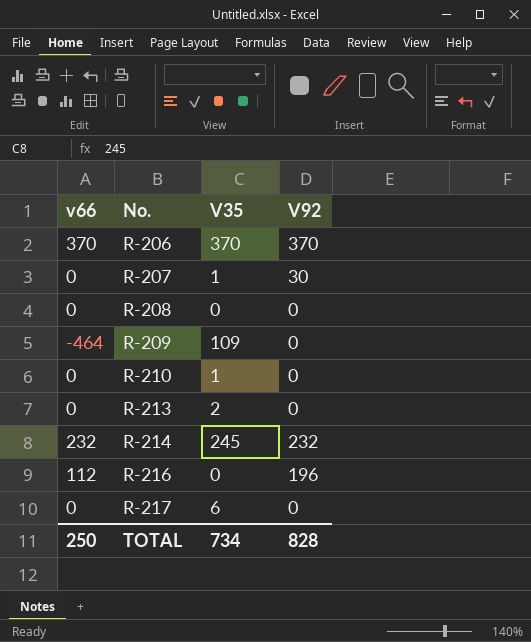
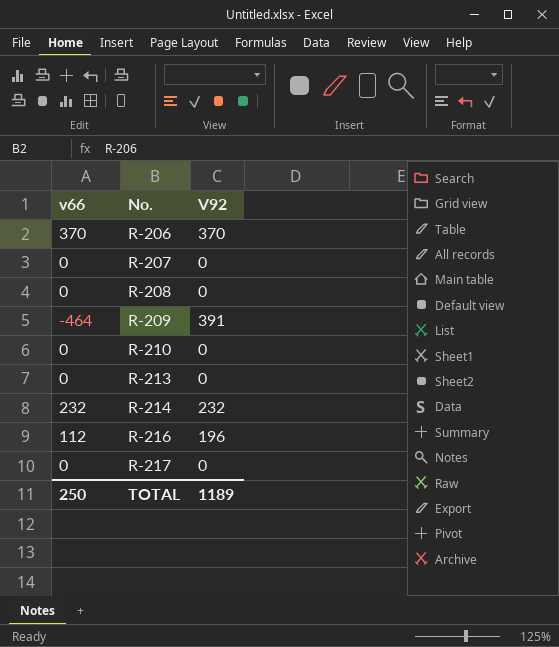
column V35 | position: 3 -> none
R-207 | V92: 30 -> 0
R-209 | V92: 0 -> 391
TOTAL | V92: 828 -> 1189

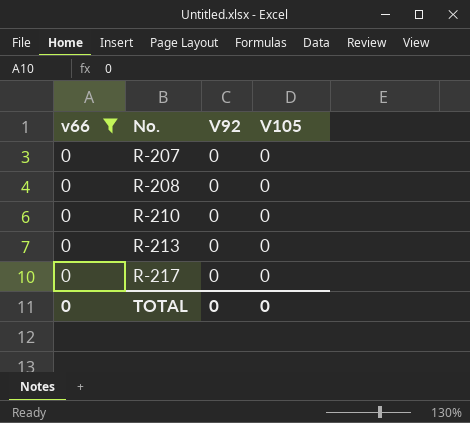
filter: none -> v66 = 0
column V105 | position: none -> 4
TOTAL | v66: 250 -> 0
TOTAL | V92: 1189 -> 0

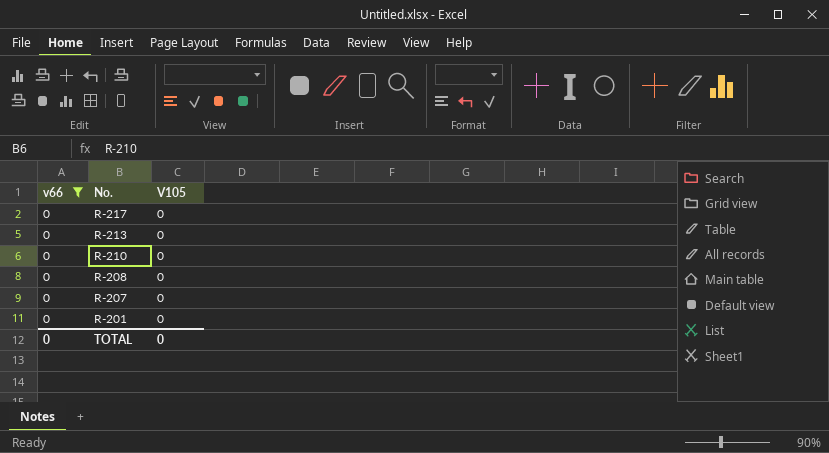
row order: No. ascending -> No. descending
column V92 | position: 3 -> none
row R-201: none -> 0 | 0

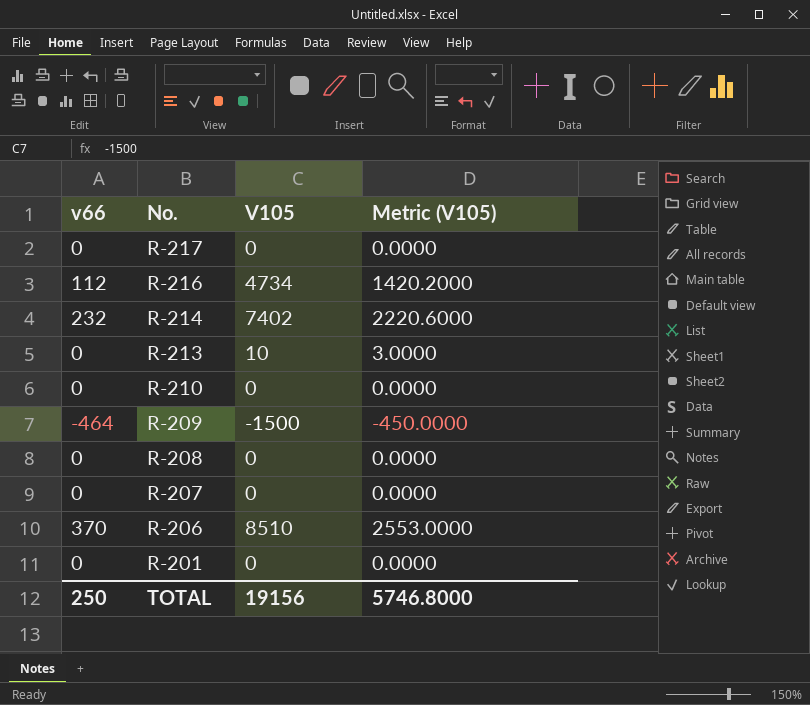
filter: v66 = 0 -> none
column Metric (V105) | formula: none -> [V105] * 0.3
R-213 | V105: 0 -> 10
TOTAL | v66: 0 -> 250
TOTAL | V105: 0 -> 19156

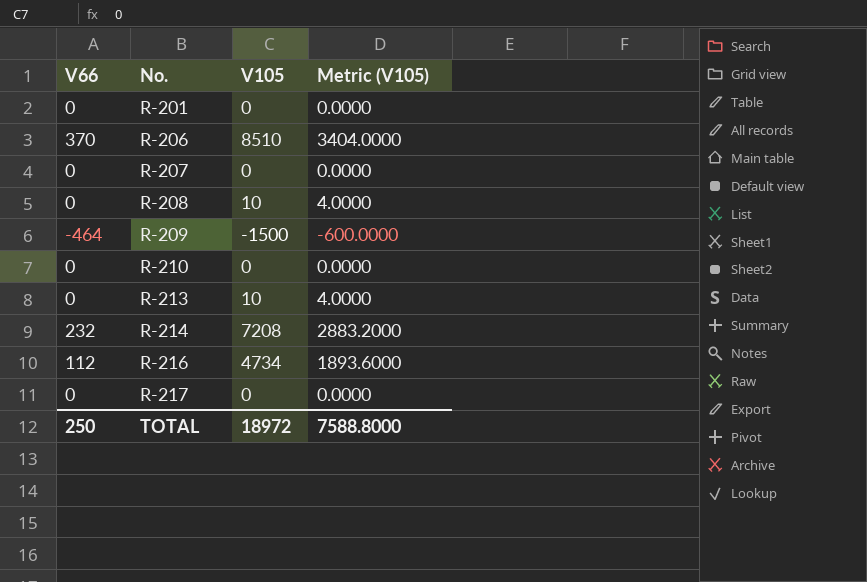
row order: No. descending -> No. ascending
column name: v66 -> V66
column Metric (V105) | formula: [V105] * 0.3 -> [V105] * 0.4
R-208 | V105: 0 -> 10
R-214 | V105: 7402 -> 7208
TOTAL | V105: 19156 -> 18972
TOTAL | Metric (V105): 5746.8000 -> 7588.8000

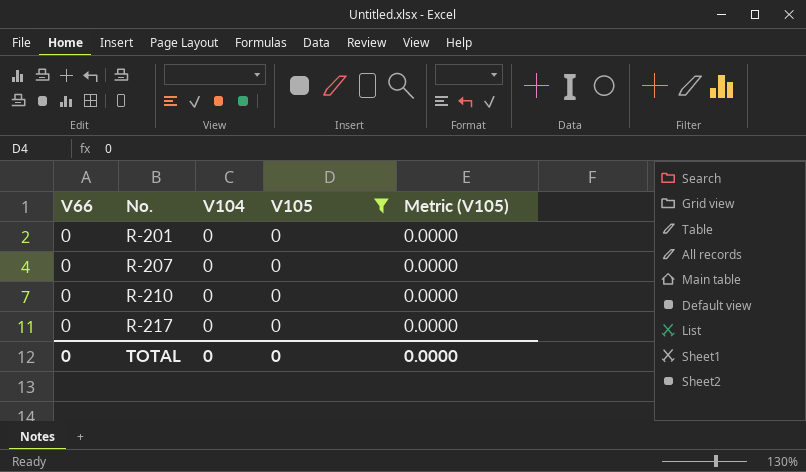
filter: none -> V105 = 0
column V104 | position: none -> 3
TOTAL | V66: 250 -> 0
TOTAL | V105: 18972 -> 0
TOTAL | Metric (V105): 7588.8000 -> 0.0000

